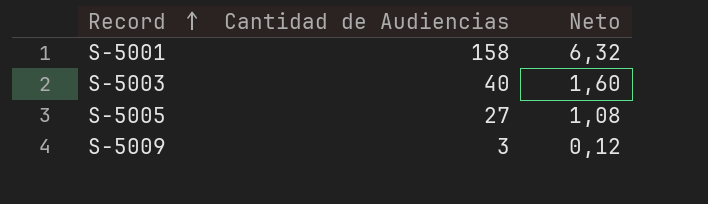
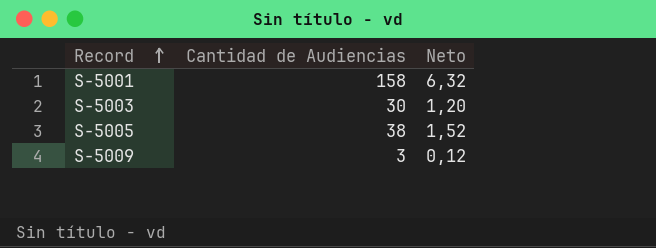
S-5003 | Cantidad de Audiencias: 40 -> 30
S-5003 | Neto: 1,60 -> 1,20
S-5005 | Cantidad de Audiencias: 27 -> 38
S-5005 | Neto: 1,08 -> 1,52

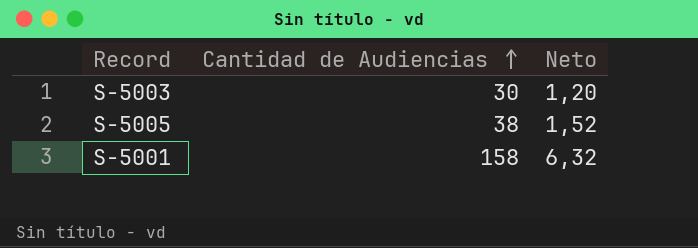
row order: Record ascending -> Cantidad de Audiencias ascending
row S-5009: 3 | 0,12 -> none

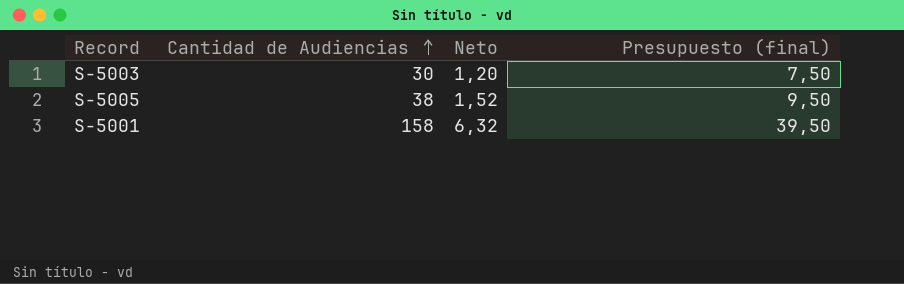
column Presupuesto (final) | formula: none -> [Cantidad de Audiencias] * 0,25

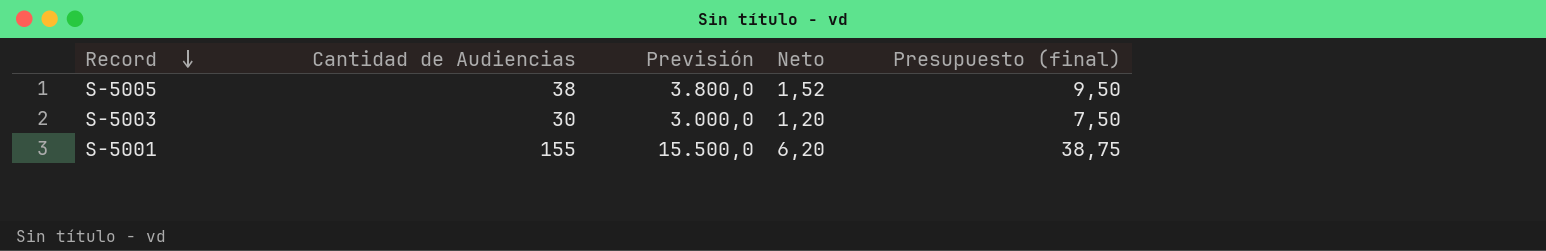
row order: Cantidad de Audiencias ascending -> Record descending
column Previsión | formula: none -> [Cantidad de Audiencias] * 100
S-5001 | Cantidad de Audiencias: 158 -> 155
S-5001 | Neto: 6,32 -> 6,20
S-5001 | Presupuesto (final): 39,50 -> 38,75

